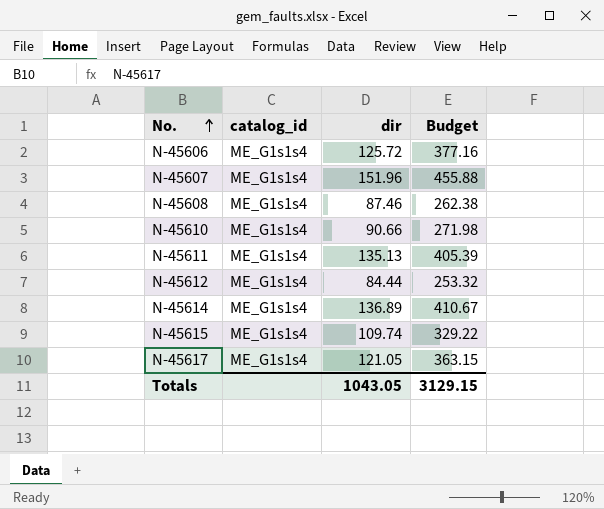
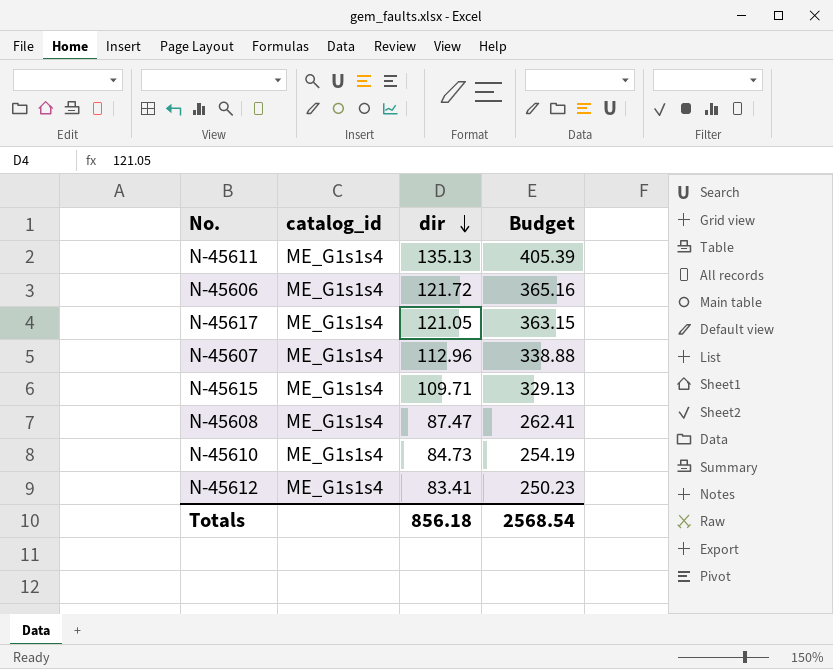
row order: No. ascending -> dir descending
row N-45614: ME_G1s1s4 | 136.89 | 410.67 -> none
N-45606 | dir: 125.72 -> 121.72
N-45606 | Budget: 377.16 -> 365.16
N-45607 | dir: 151.96 -> 112.96
N-45607 | Budget: 455.88 -> 338.88
N-45615 | dir: 109.74 -> 109.71
N-45615 | Budget: 329.22 -> 329.13
N-45608 | dir: 87.46 -> 87.47
N-45608 | Budget: 262.38 -> 262.41
N-45610 | dir: 90.66 -> 84.73
N-45610 | Budget: 271.98 -> 254.19
N-45612 | dir: 84.44 -> 83.41
N-45612 | Budget: 253.32 -> 250.23
Totals | dir: 1043.05 -> 856.18
Totals | Budget: 3129.15 -> 2568.54

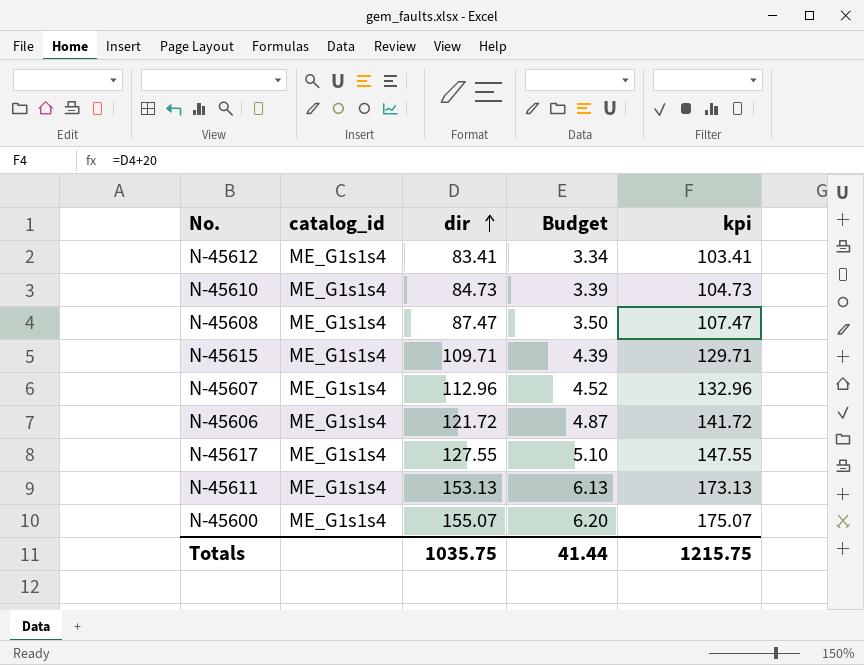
row order: dir descending -> dir ascending
column Budget | formula: [dir] * 3 -> [dir] * 0.04
column kpi | formula: none -> [dir] + 20
N-45617 | dir: 121.05 -> 127.55
N-45611 | dir: 135.13 -> 153.13
row N-45600: none -> ME_G1s1s4 | 155.07 | 6.20 | 175.07
Totals | dir: 856.18 -> 1035.75
Totals | Budget: 2568.54 -> 41.44

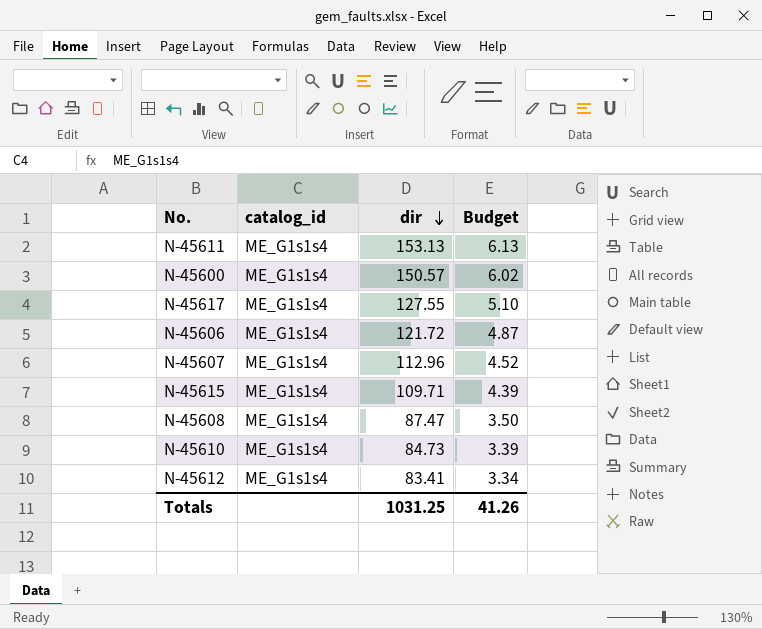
row order: dir ascending -> dir descending
column kpi | formula: [dir] + 20 -> none
N-45600 | dir: 155.07 -> 150.57
N-45600 | Budget: 6.20 -> 6.02
Totals | dir: 1035.75 -> 1031.25
Totals | Budget: 41.44 -> 41.26

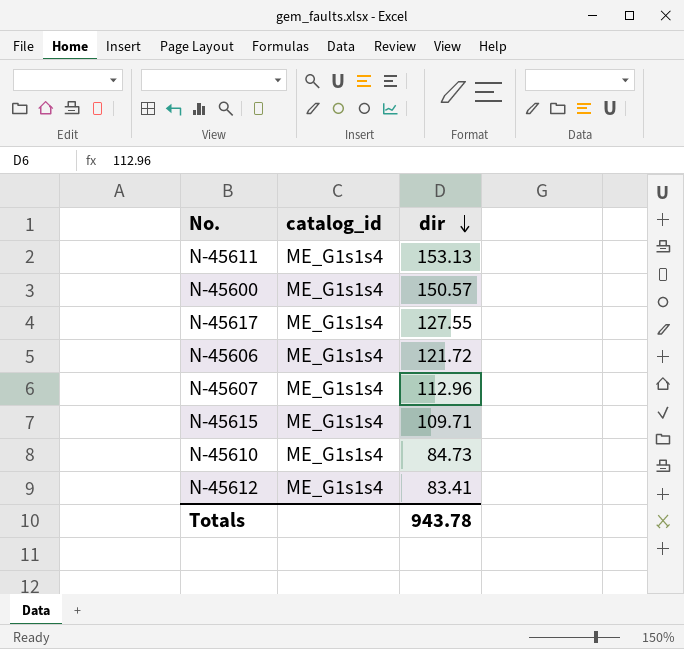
column Budget | formula: [dir] * 0.04 -> none
row N-45608: ME_G1s1s4 | 87.47 | 3.50 -> none
Totals | dir: 1031.25 -> 943.78

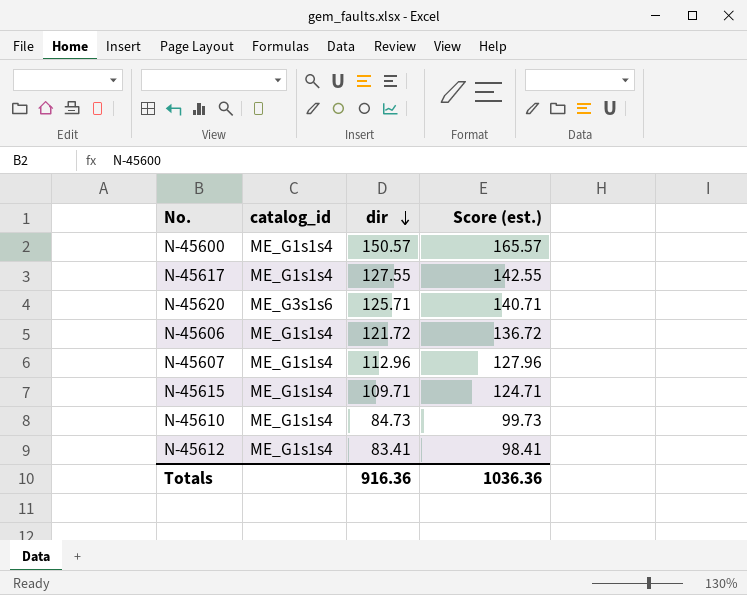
column Score (est.) | formula: none -> [dir] + 15
row N-45611: ME_G1s1s4 | 153.13 -> none
row N-45620: none -> ME_G3s1s6 | 125.71 | 140.71
Totals | dir: 943.78 -> 916.36

